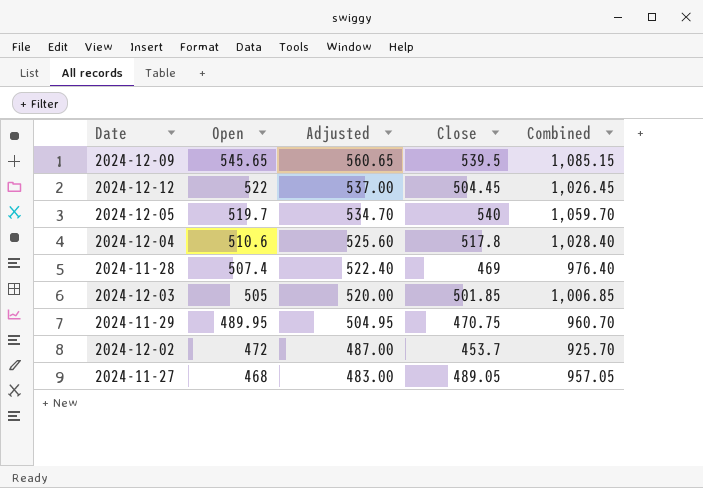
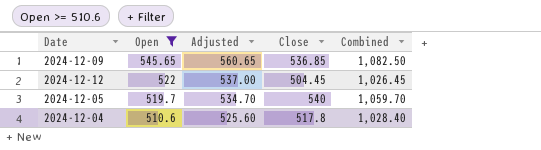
filter: none -> Open >= 510.6
2024-12-09 | Close: 539.5 -> 536.85
2024-12-09 | Combined: 1,085.15 -> 1,082.50

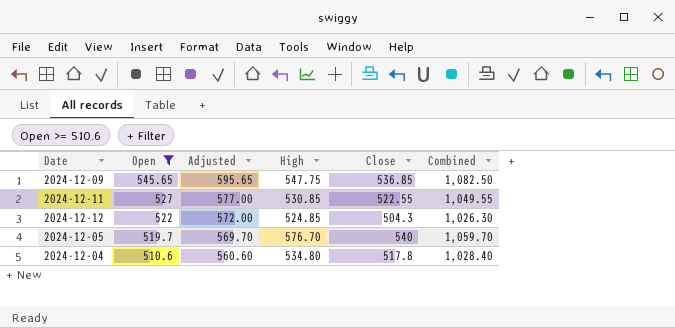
column Adjusted | formula: [Open] + 15 -> [Open] + 50
column High | position: none -> 4
row 2024-12-11: none -> 527 | 577.00 | 530.85 | 522.55 | 1,049.55
2024-12-12 | Close: 504.45 -> 504.3
2024-12-12 | Combined: 1,026.45 -> 1,026.30

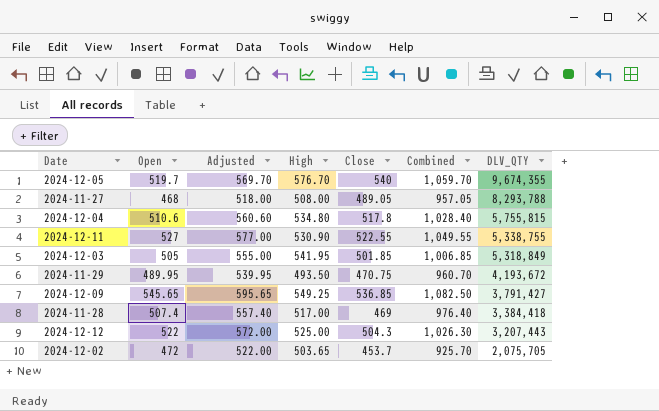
filter: Open >= 510.6 -> none
row order: Open descending -> DLV_QTY descending
column DLV_QTY | position: none -> 7
2024-12-11 | High: 530.85 -> 530.90
2024-12-09 | High: 547.75 -> 549.25
2024-12-12 | High: 524.85 -> 525.00

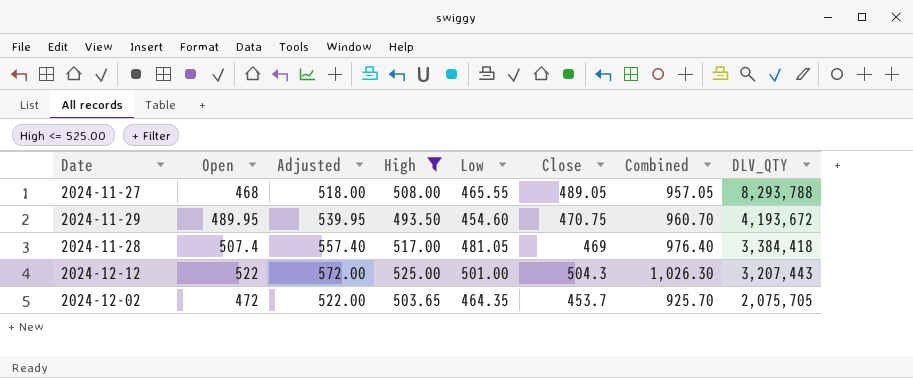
filter: none -> High <= 525.00
column Low | position: none -> 5

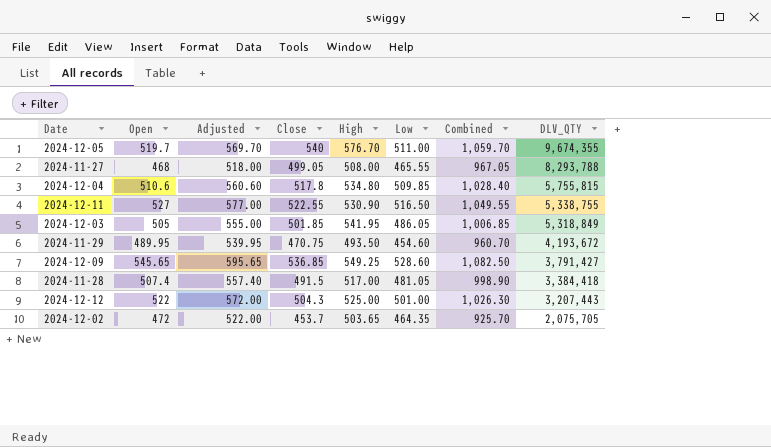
filter: High <= 525.00 -> none
column Close | position: 6 -> 4
2024-11-27 | Close: 489.05 -> 499.05
2024-11-27 | Combined: 957.05 -> 967.05
2024-11-28 | Close: 469 -> 491.5
2024-11-28 | Combined: 976.40 -> 998.90

